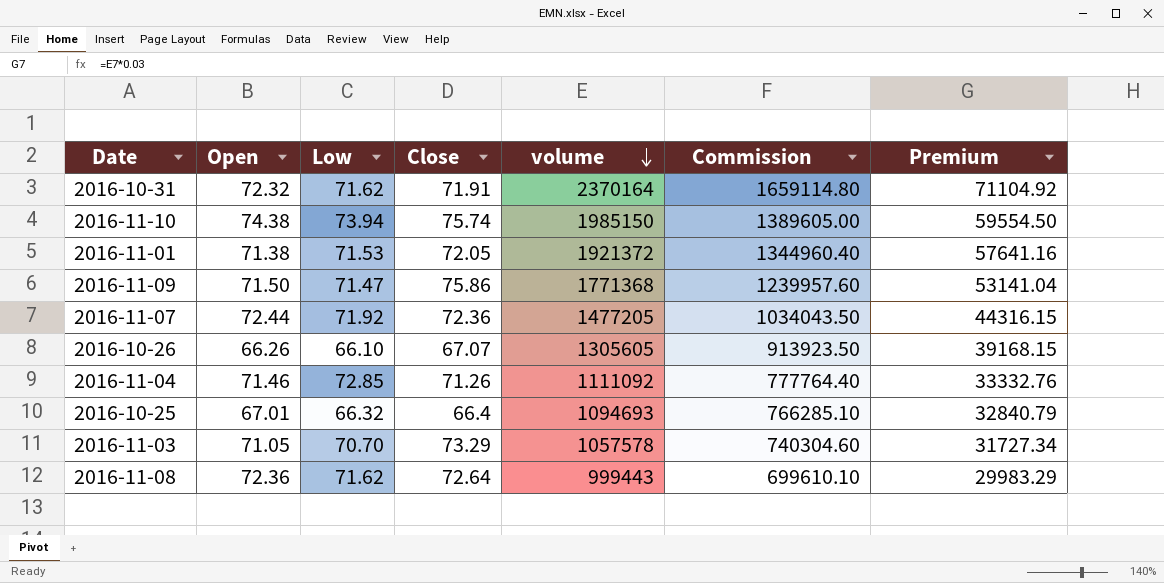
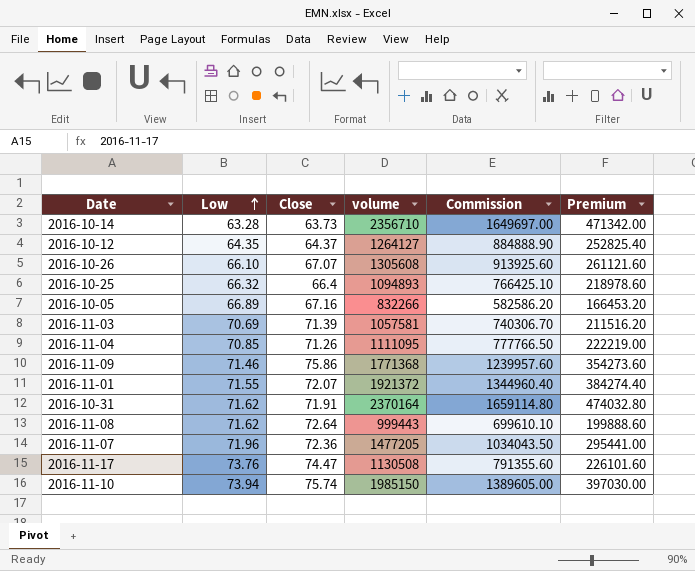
row order: volume descending -> Low ascending
column Open | position: 2 -> none
column Premium | formula: [volume] * 0.03 -> [volume] * 0.2
row 2016-10-14: none -> 63.28 | 63.73 | 2356710 | 1649697.00 | 471342.00
row 2016-10-12: none -> 64.35 | 64.37 | 1264127 | 884888.90 | 252825.40
2016-10-26 | volume: 1305605 -> 1305608
2016-10-26 | Commission: 913923.50 -> 913925.60
2016-10-25 | volume: 1094693 -> 1094893
2016-10-25 | Commission: 766285.10 -> 766425.10
row 2016-10-05: none -> 66.89 | 67.16 | 832266 | 582586.20 | 166453.20
2016-11-03 | Low: 70.70 -> 70.69
2016-11-03 | Close: 73.29 -> 71.39
2016-11-03 | volume: 1057578 -> 1057581
2016-11-03 | Commission: 740304.60 -> 740306.70
2016-11-04 | Low: 72.85 -> 70.85
2016-11-04 | volume: 1111092 -> 1111095
2016-11-04 | Commission: 777764.40 -> 777766.50
2016-11-09 | Low: 71.47 -> 71.46
2016-11-01 | Low: 71.53 -> 71.55
2016-11-01 | Close: 72.05 -> 72.07
2016-11-07 | Low: 71.92 -> 71.96
row 2016-11-17: none -> 73.76 | 74.47 | 1130508 | 791355.60 | 226101.60

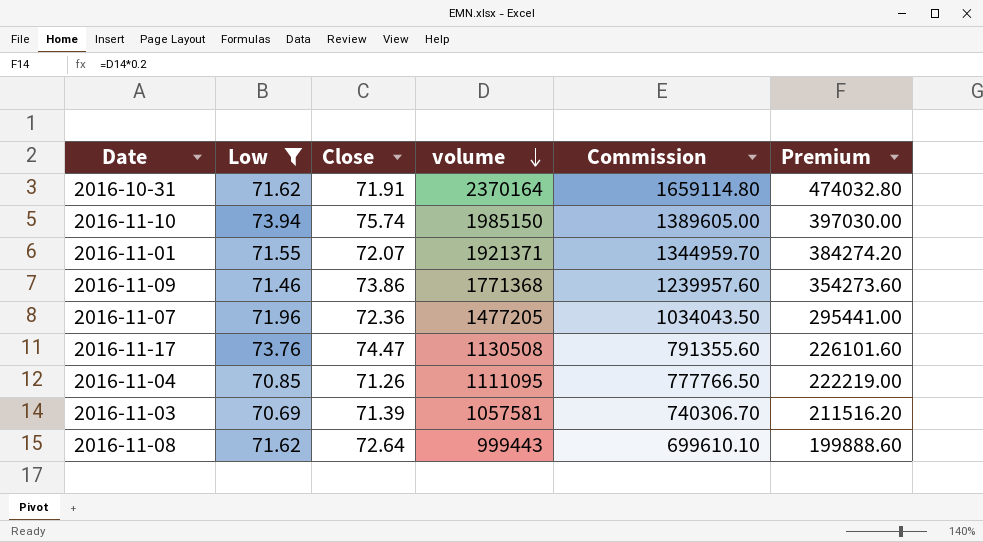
filter: none -> Low >= 70.69
row order: Low ascending -> volume descending
2016-11-01 | volume: 1921372 -> 1921371
2016-11-01 | Commission: 1344960.40 -> 1344959.70
2016-11-01 | Premium: 384274.40 -> 384274.20
2016-11-09 | Close: 75.86 -> 73.86

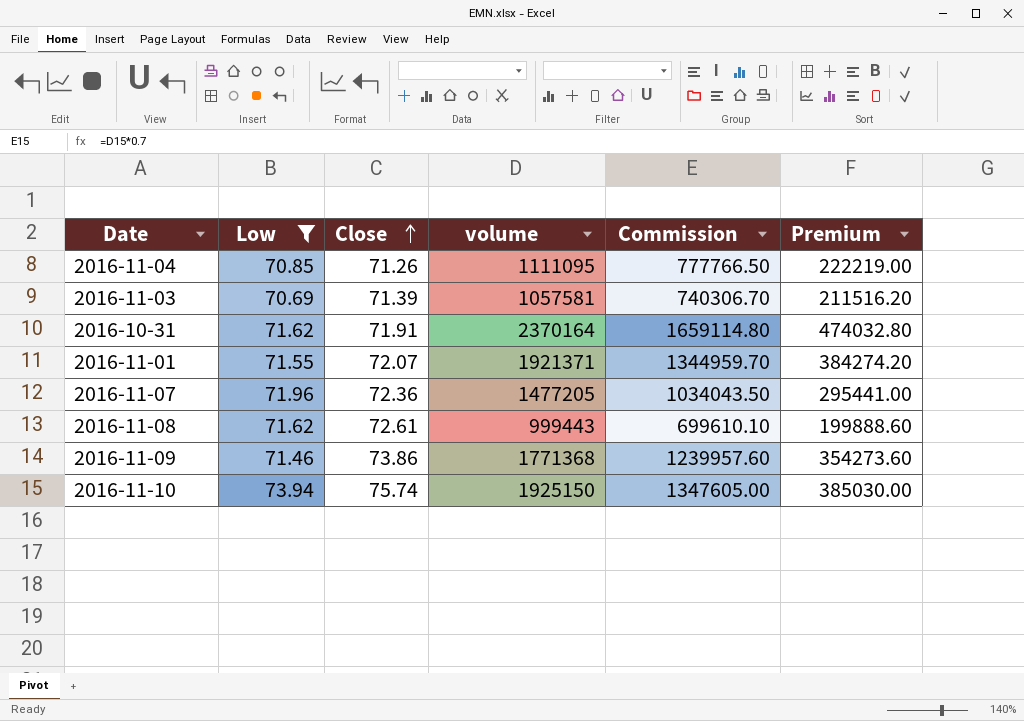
row order: volume descending -> Close ascending
row 2016-11-17: 73.76 | 74.47 | 1130508 | 791355.60 | 226101.60 -> none
2016-11-08 | Close: 72.64 -> 72.61
2016-11-10 | volume: 1985150 -> 1925150
2016-11-10 | Commission: 1389605.00 -> 1347605.00
2016-11-10 | Premium: 397030.00 -> 385030.00

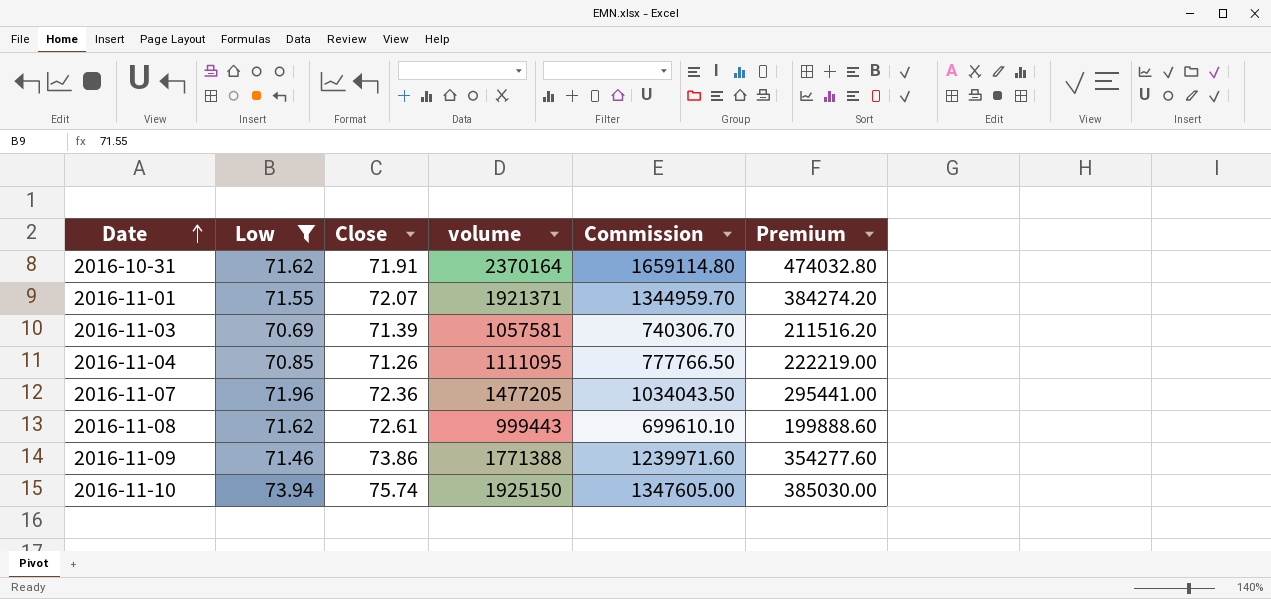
row order: Close ascending -> Date ascending
2016-11-09 | volume: 1771368 -> 1771388
2016-11-09 | Commission: 1239957.60 -> 1239971.60
2016-11-09 | Premium: 354273.60 -> 354277.60

